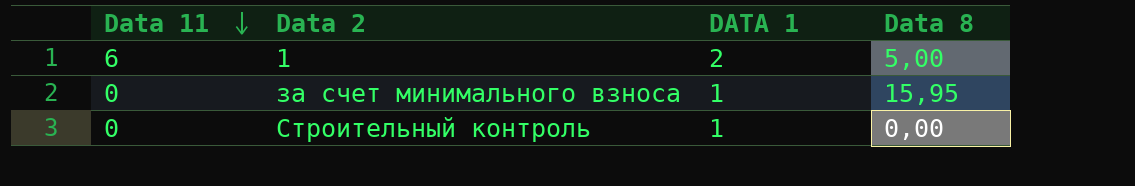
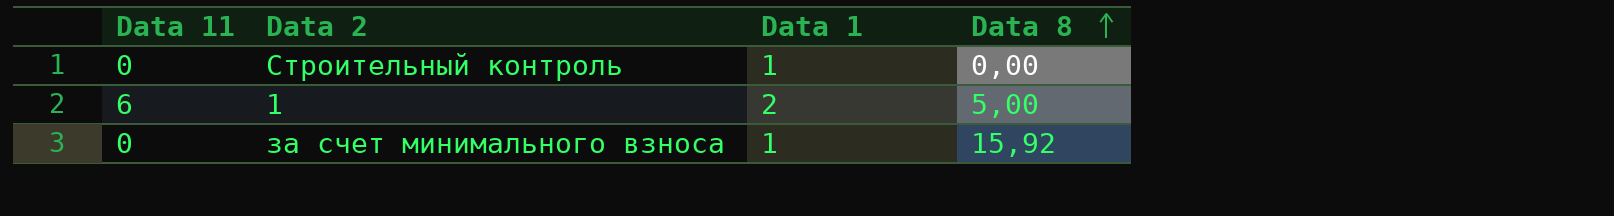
row order: Data 11 descending -> Data 8 ascending
column name: DATA 1 -> Data 1
за счет минимального взноса | Data 8: 15,95 -> 15,92

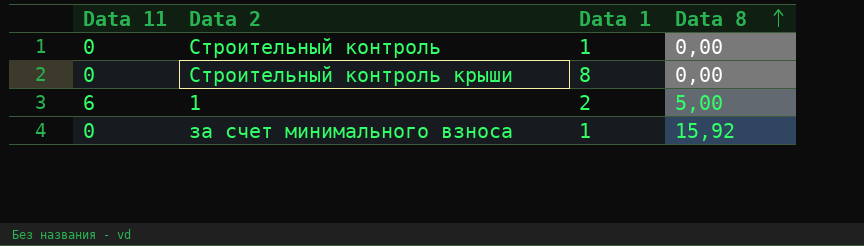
row Строительный контроль крыши: none -> 0 | 8 | 0,00

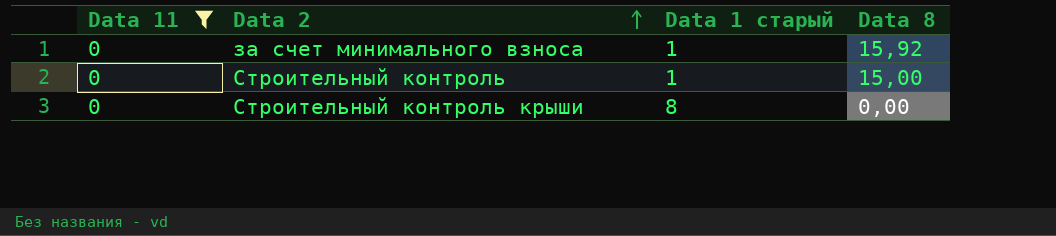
filter: none -> Data 11 = 0
row order: Data 8 ascending -> Data 2 ascending
column name: Data 1 -> Data 1 старый
Строительный контроль | Data 8: 0,00 -> 15,00

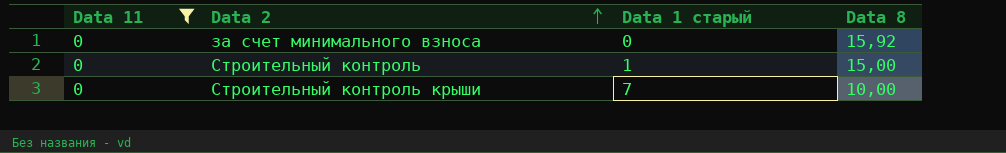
за счет минимального взноса | Data 1 старый: 1 -> 0
Строительный контроль крыши | Data 1 старый: 8 -> 7
Строительный контроль крыши | Data 8: 0,00 -> 10,00

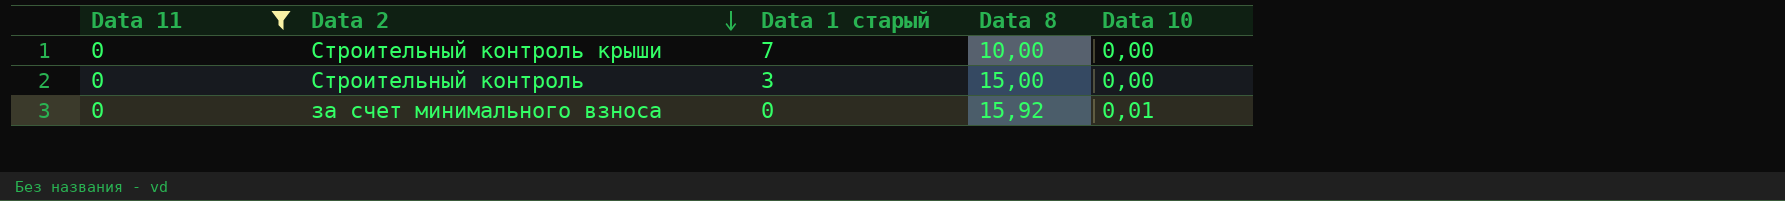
row order: Data 2 ascending -> Data 2 descending
column Data 10 | position: none -> 5
Строительный контроль | Data 1 старый: 1 -> 3

